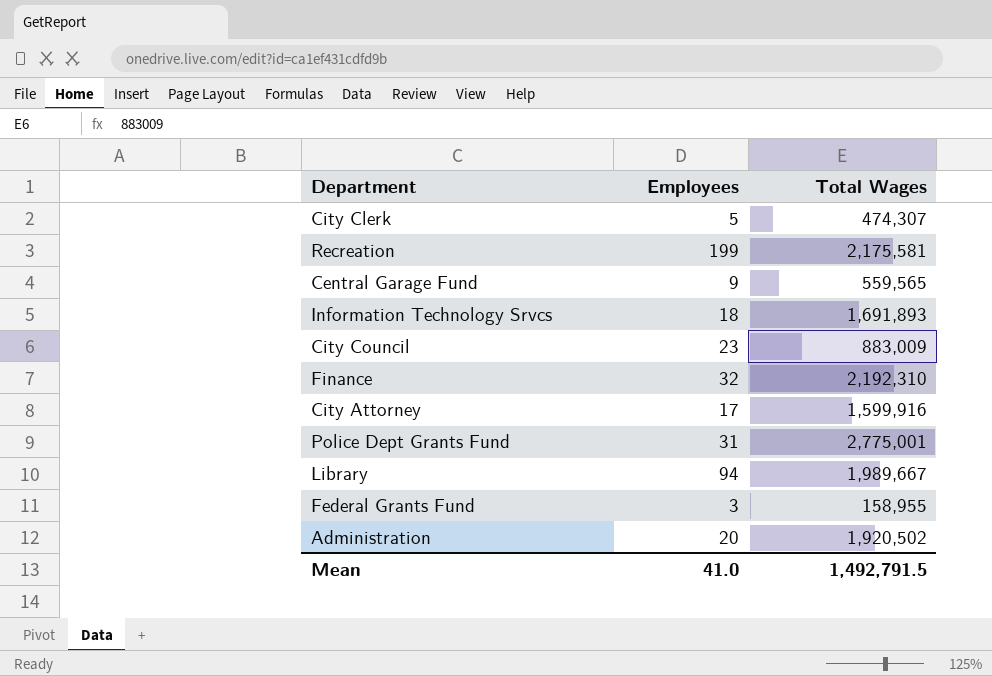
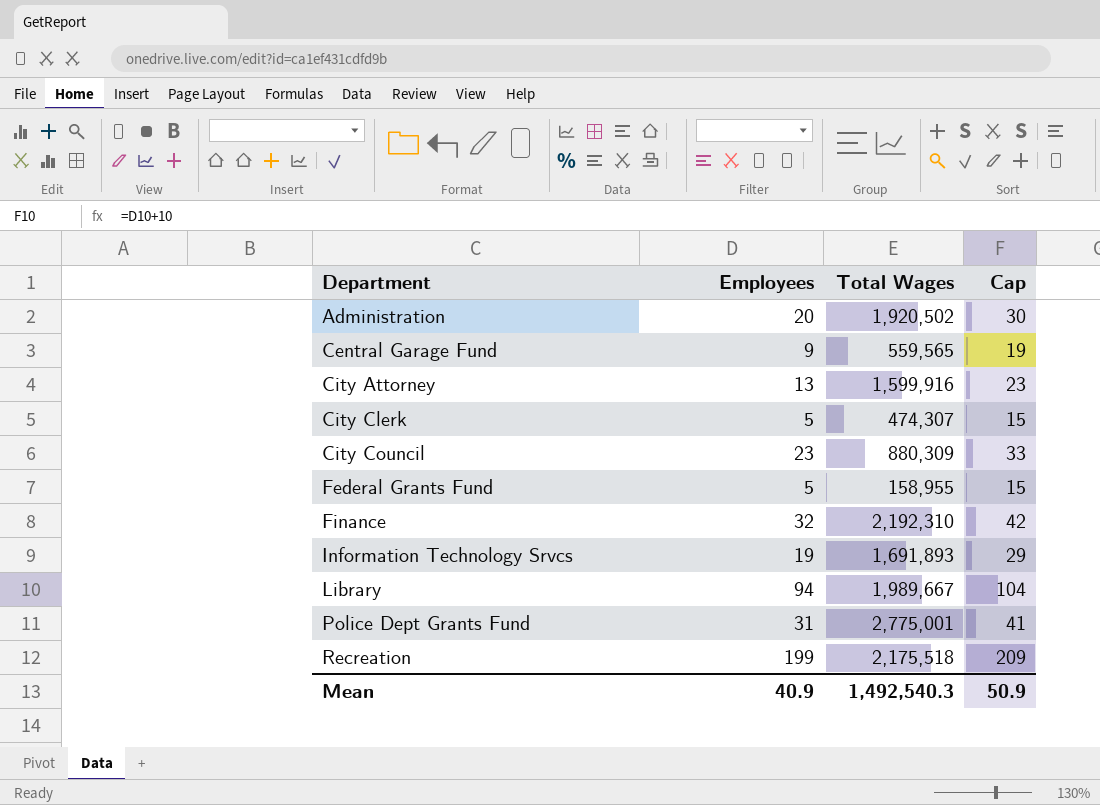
row order: none -> Department ascending
column Cap | formula: none -> [Employees] + 10
City Attorney | Employees: 17 -> 13
City Council | Total Wages: 883,009 -> 880,309
Federal Grants Fund | Employees: 3 -> 5
Information Technology Srvcs | Employees: 18 -> 19
Recreation | Total Wages: 2,175,581 -> 2,175,518
Mean | Employees: 41.0 -> 40.9
Mean | Total Wages: 1,492,791.5 -> 1,492,540.3

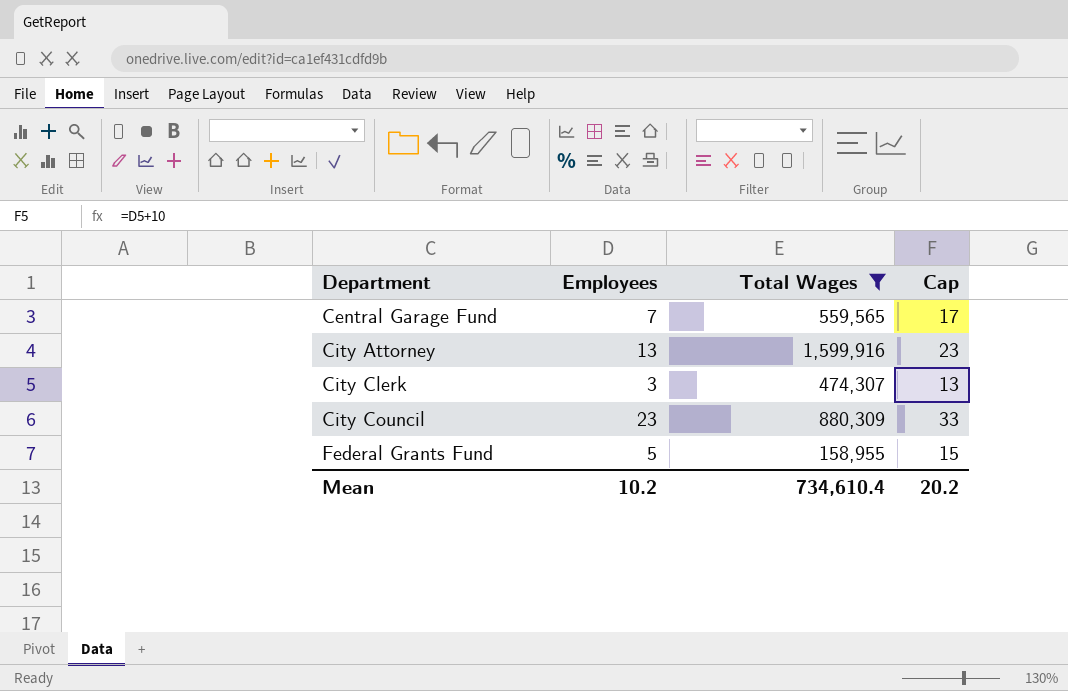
filter: none -> Total Wages <= 1,599,916
Central Garage Fund | Employees: 9 -> 7
Central Garage Fund | Cap: 19 -> 17
City Clerk | Employees: 5 -> 3
City Clerk | Cap: 15 -> 13
Mean | Employees: 40.9 -> 10.2
Mean | Total Wages: 1,492,540.3 -> 734,610.4
Mean | Cap: 50.9 -> 20.2

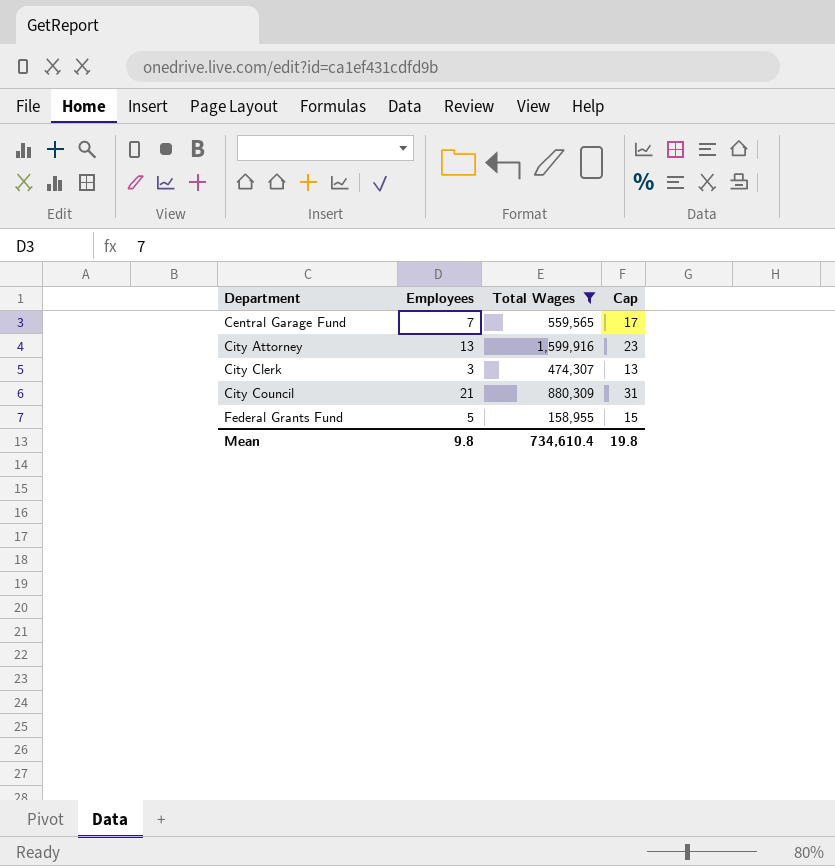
City Council | Employees: 23 -> 21
City Council | Cap: 33 -> 31
Mean | Employees: 10.2 -> 9.8
Mean | Cap: 20.2 -> 19.8

